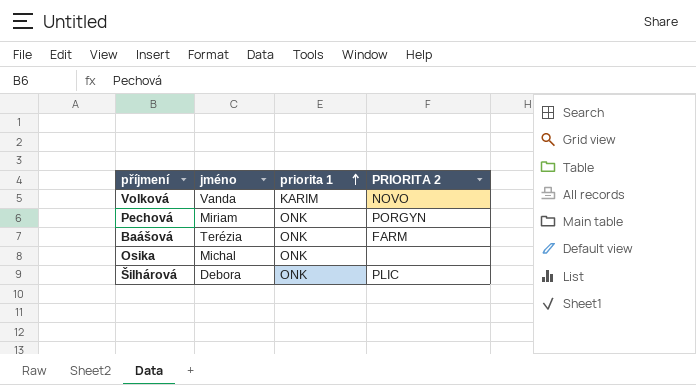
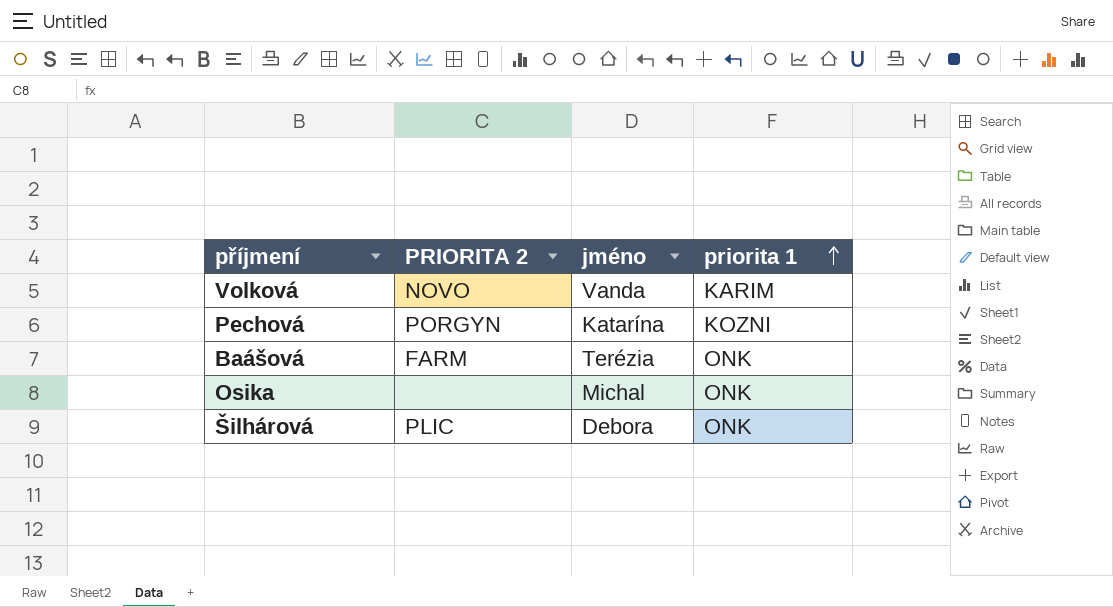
column PRIORITA 2 | position: 4 -> 2
Pechová | jméno: Miriam -> Katarína
Pechová | priorita 1: ONK -> KOZNI

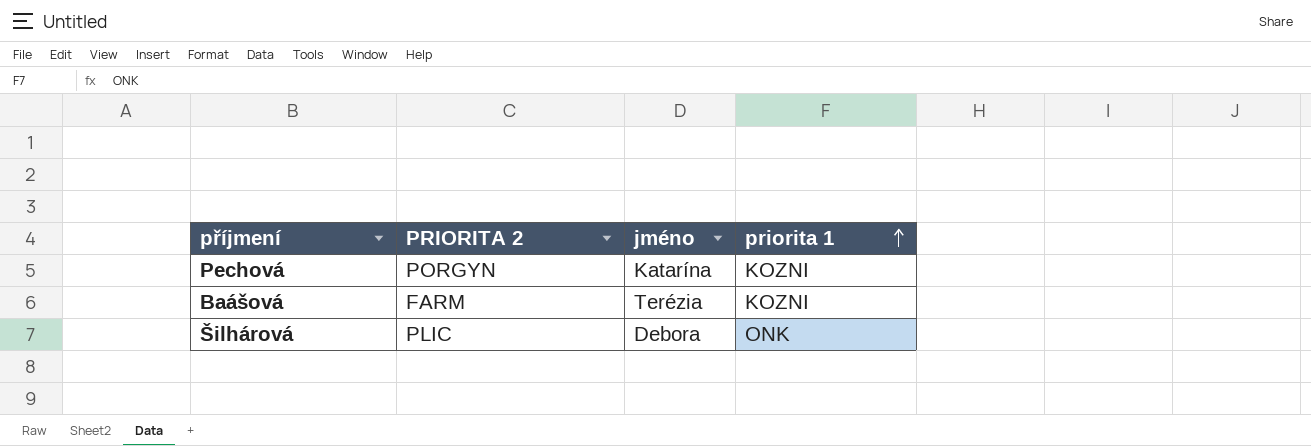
row Volková: NOVO | Vanda | KARIM -> none
row Osika: none | Michal | ONK -> none
Baášová | priorita 1: ONK -> KOZNI

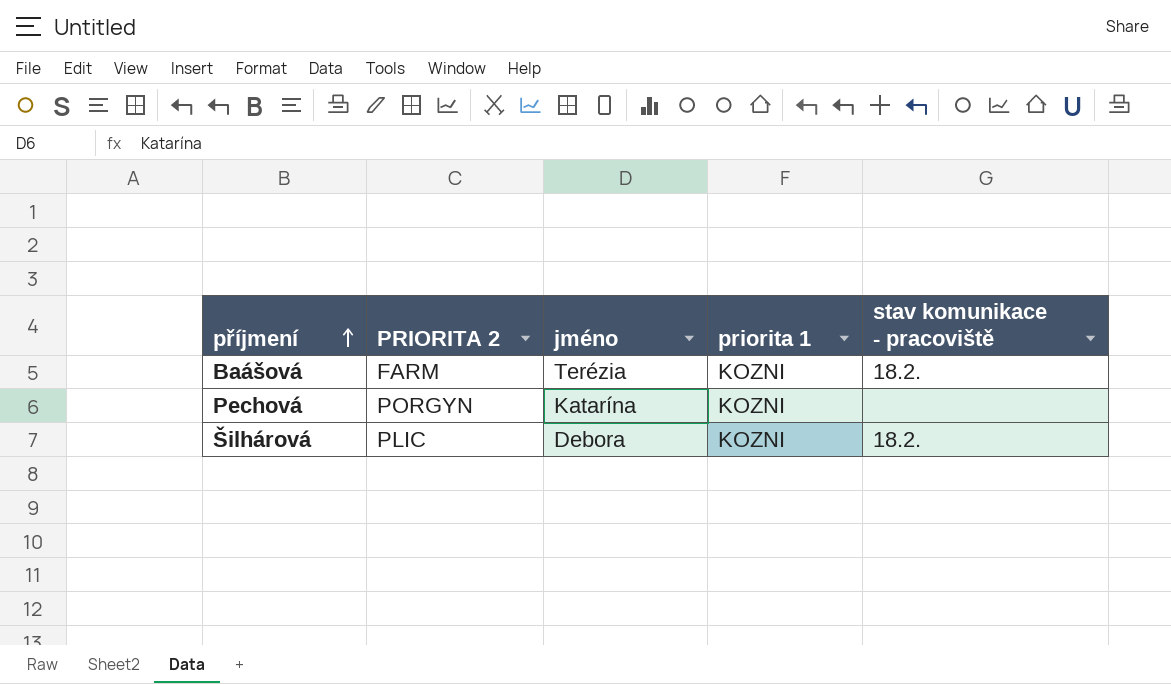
row order: priorita 1 ascending -> příjmení ascending
column stav komunikace - pracoviště | position: none -> 5
Šilhárová | priorita 1: ONK -> KOZNI

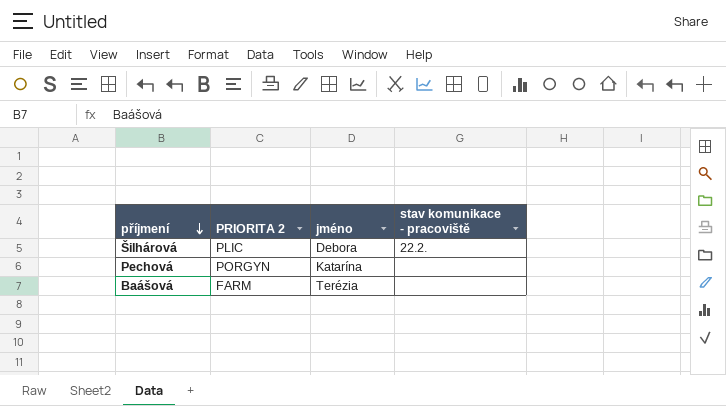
row order: příjmení ascending -> příjmení descending
column priorita 1 | position: 4 -> none
Šilhárová | stav komunikace - pracoviště: 18.2. -> 22.2.
Baášová | stav komunikace - pracoviště: 18.2. -> none

